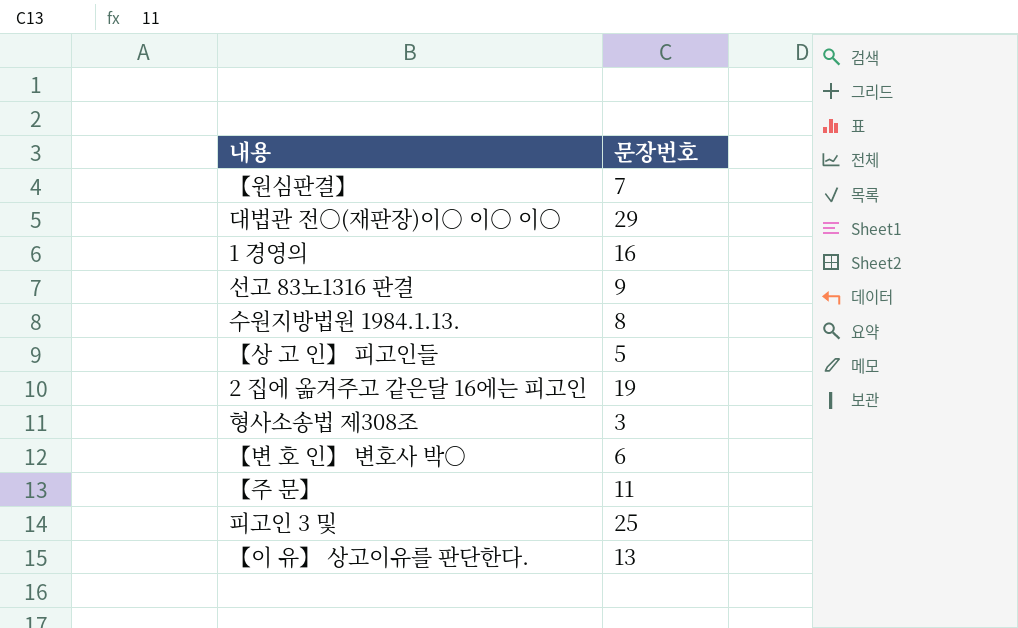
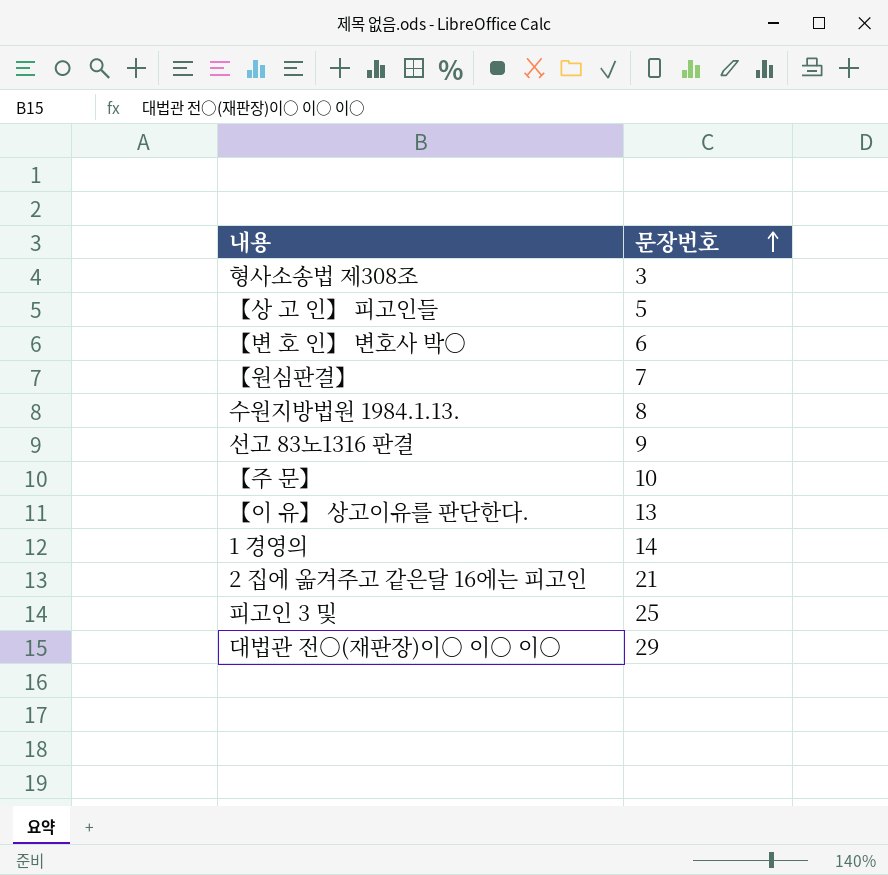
row order: none -> 문장번호 ascending
【주 문】 | 문장번호: 11 -> 10
1 경영의 | 문장번호: 16 -> 14
2 집에 옮겨주고 같은달 16에는 피고인 | 문장번호: 19 -> 21

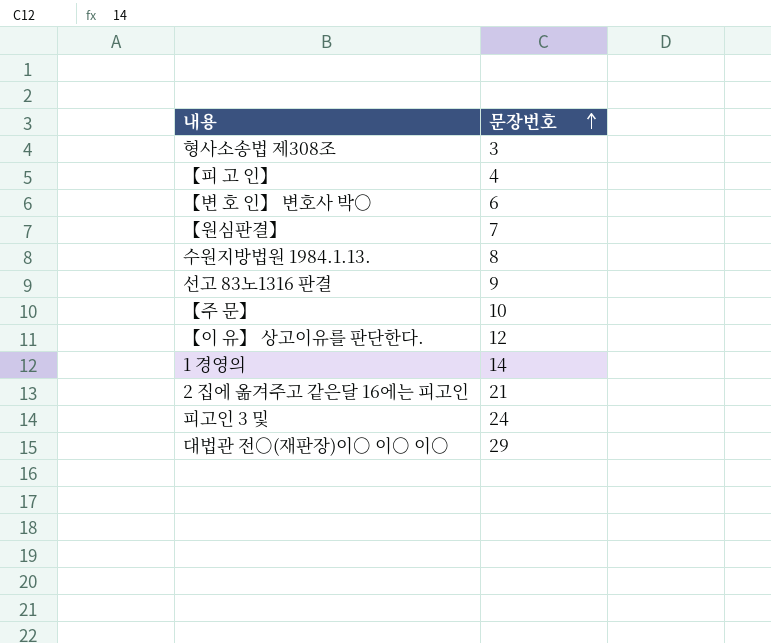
row 【상 고 인】 피고인들: 5 -> none
row 【피 고 인】: none -> 4
【이 유】 상고이유를 판단한다. | 문장번호: 13 -> 12
피고인 3 및 | 문장번호: 25 -> 24

